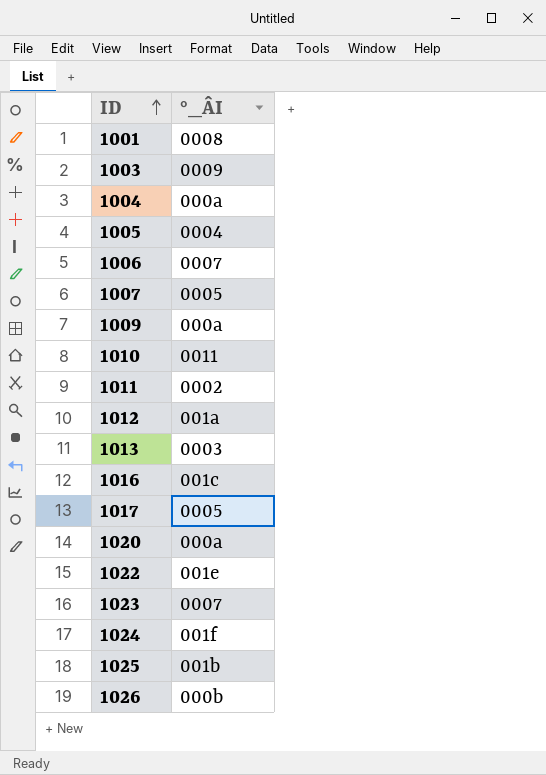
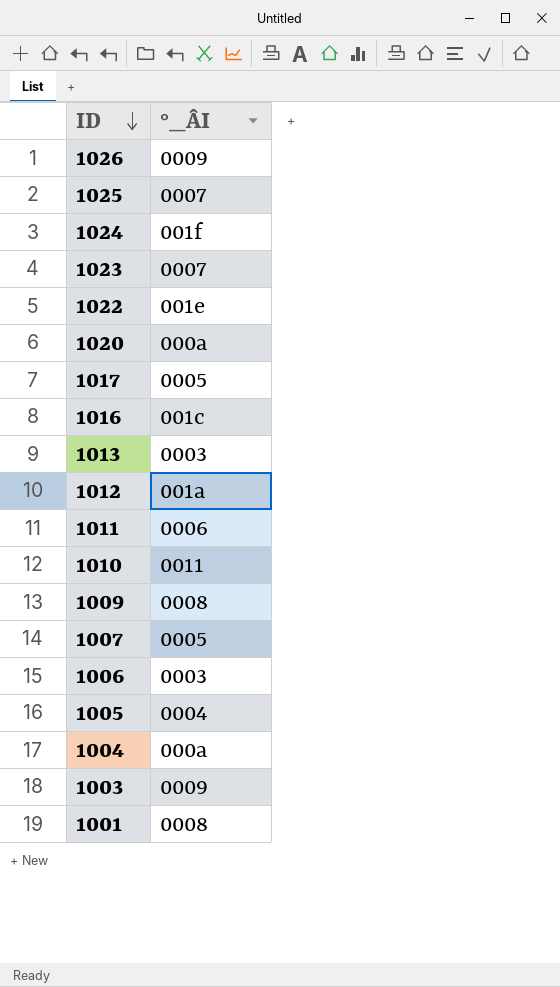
row order: ID ascending -> ID descending
1026 | °_ÂI: 000b -> 0009
1025 | °_ÂI: 001b -> 0007
1011 | °_ÂI: 0002 -> 0006
1009 | °_ÂI: 000a -> 0008
1006 | °_ÂI: 0007 -> 0003

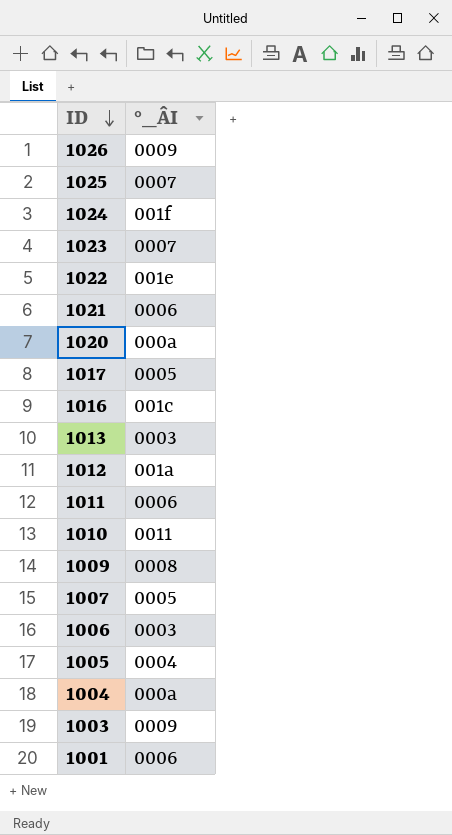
row 1021: none -> 0006
1001 | °_ÂI: 0008 -> 0006

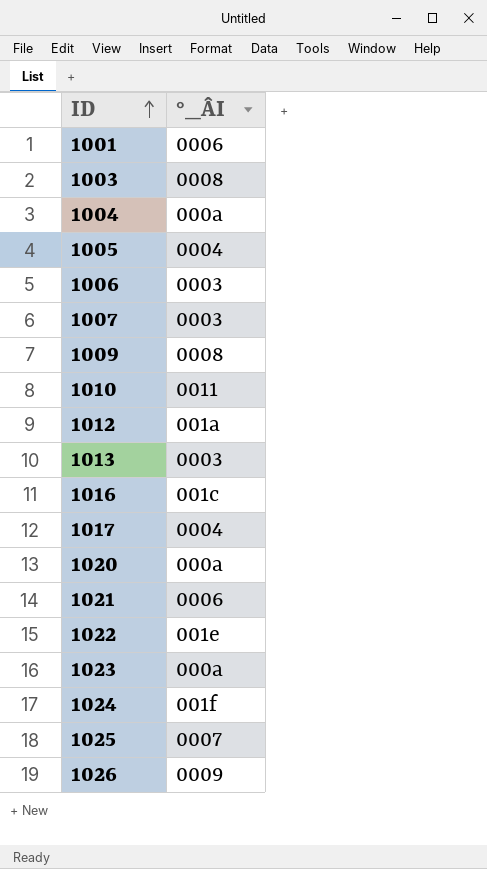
row order: ID descending -> ID ascending
row 1011: 0006 -> none
1003 | °_ÂI: 0009 -> 0008
1007 | °_ÂI: 0005 -> 0003
1017 | °_ÂI: 0005 -> 0004
1023 | °_ÂI: 0007 -> 000a

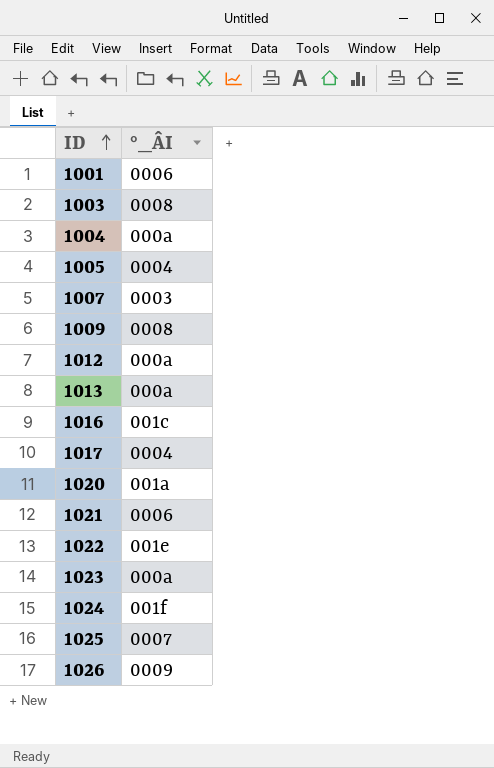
row 1006: 0003 -> none
row 1010: 0011 -> none
1012 | °_ÂI: 001a -> 000a
1013 | °_ÂI: 0003 -> 000a
1020 | °_ÂI: 000a -> 001a

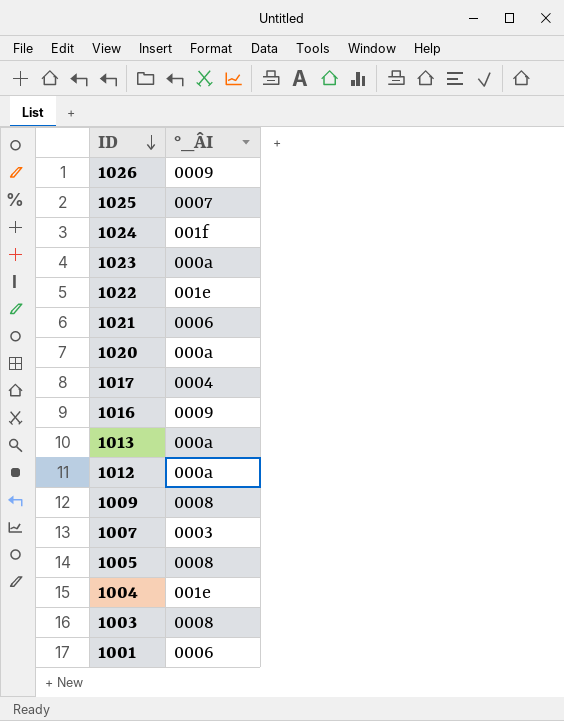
row order: ID ascending -> ID descending
1020 | °_ÂI: 001a -> 000a
1016 | °_ÂI: 001c -> 0009
1005 | °_ÂI: 0004 -> 0008
1004 | °_ÂI: 000a -> 001e

